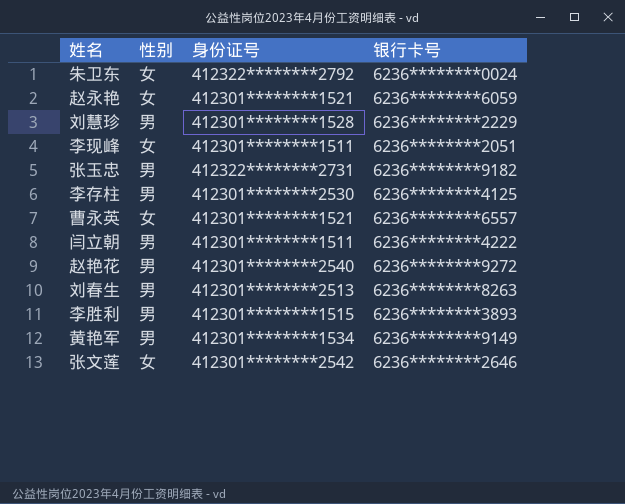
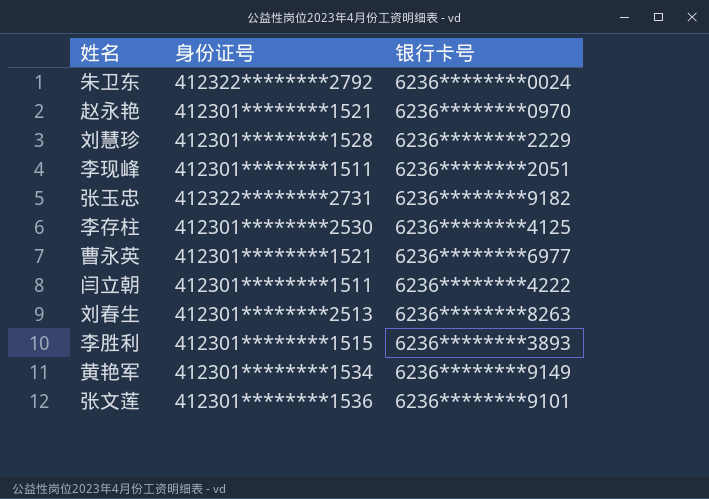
column 性别 | position: 2 -> none
row 赵艳花: 男 | 412301********2540 | 6236********9272 -> none
赵永艳 | 银行卡号: 6236********6059 -> 6236********0970
曹永英 | 银行卡号: 6236********6557 -> 6236********6977
张文莲 | 身份证号: 412301********2542 -> 412301********1536
张文莲 | 银行卡号: 6236********2646 -> 6236********9101

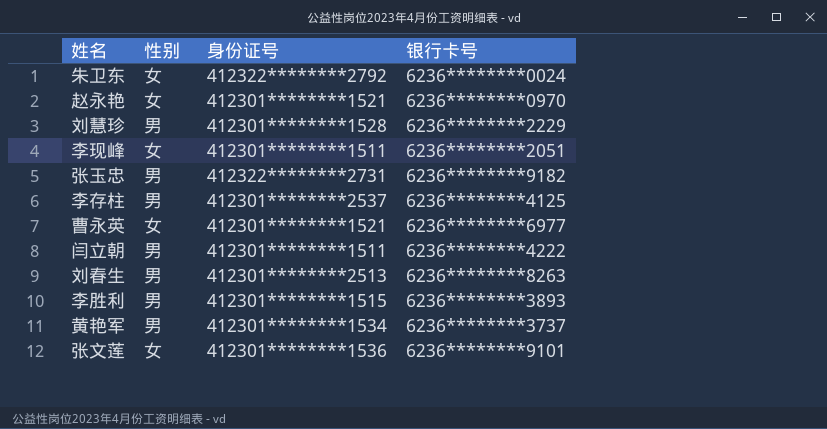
column 性别 | position: none -> 2
李存柱 | 身份证号: 412301********2530 -> 412301********2537
黄艳军 | 银行卡号: 6236********9149 -> 6236********3737

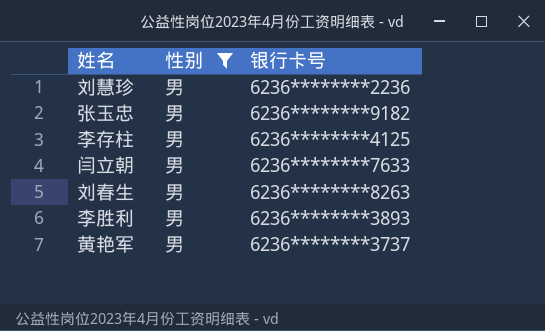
filter: none -> 性别 = 男
column 身份证号 | position: 3 -> none
刘慧珍 | 银行卡号: 6236********2229 -> 6236********2236
闫立朝 | 银行卡号: 6236********4222 -> 6236********7633

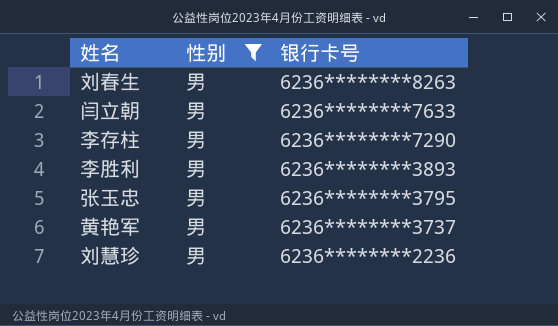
row order: none -> 银行卡号 descending
李存柱 | 银行卡号: 6236********4125 -> 6236********7290
张玉忠 | 银行卡号: 6236********9182 -> 6236********3795

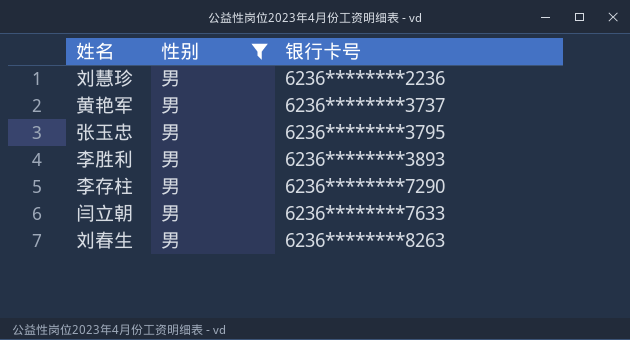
row order: 银行卡号 descending -> 银行卡号 ascending

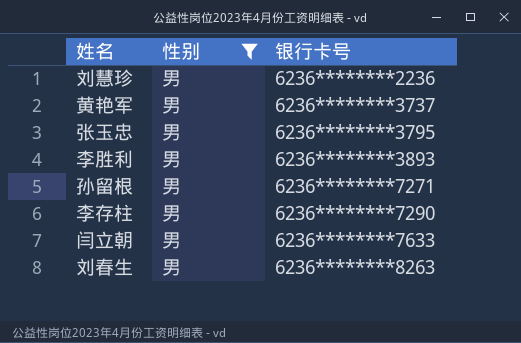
row 孙留根: none -> 男 | 6236********7271

